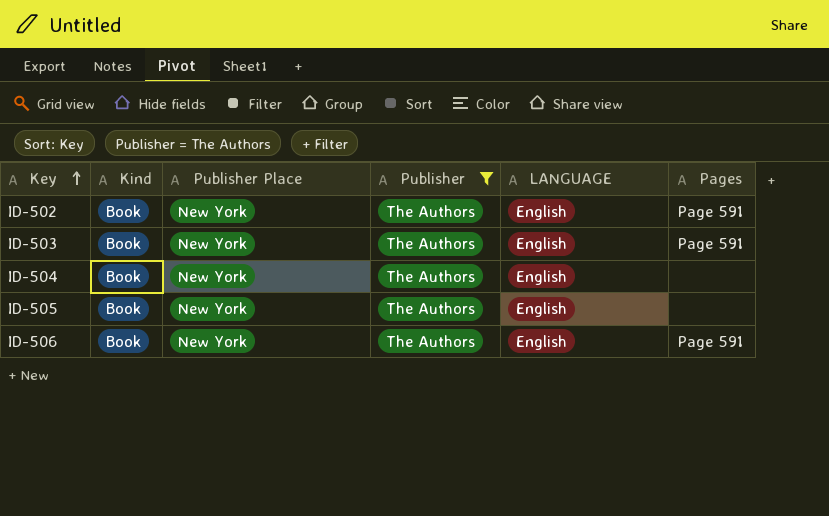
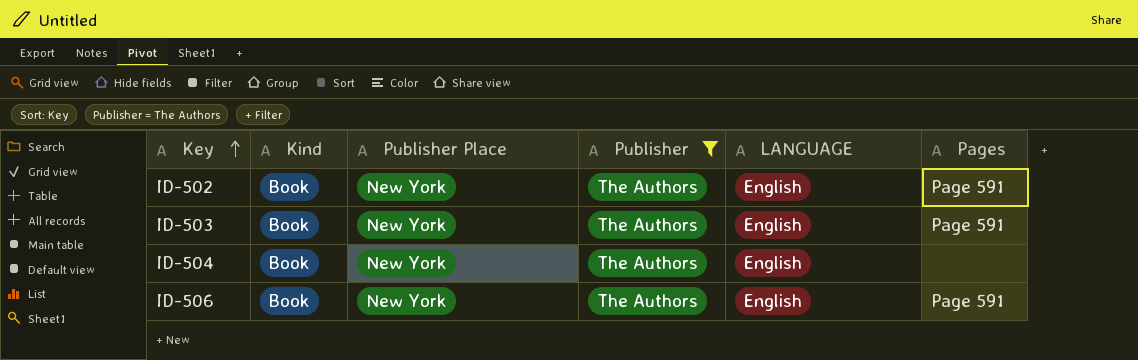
row ID-505: Book | New York | The Authors | English | none -> none

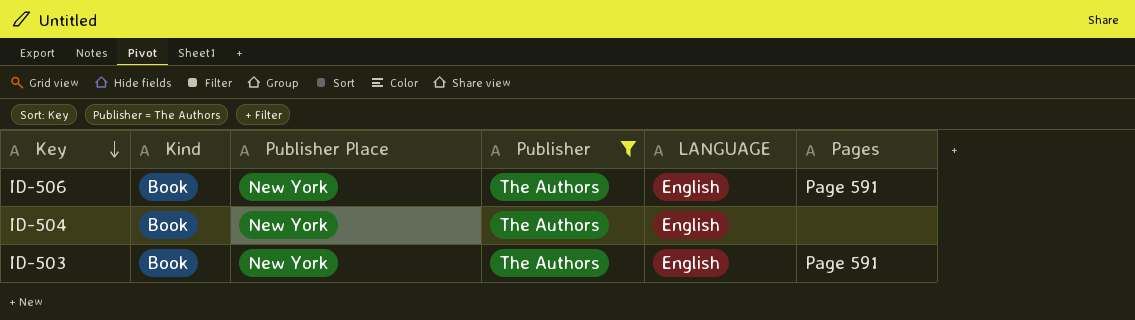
row order: Key ascending -> Key descending
row ID-502: Book | New York | The Authors | English | Page 591 -> none

